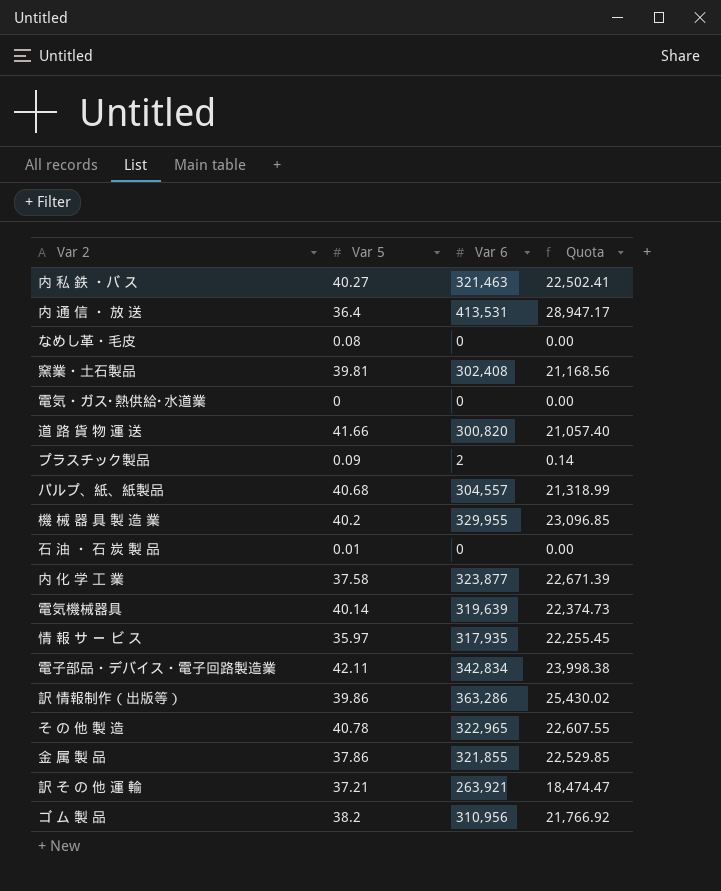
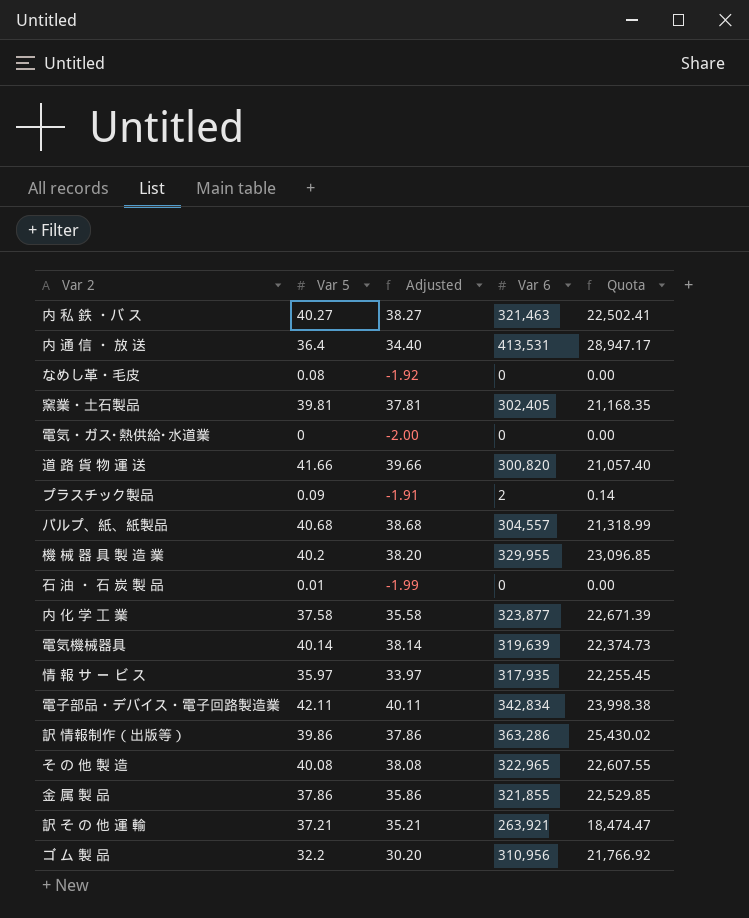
column Adjusted | formula: none -> [Var 5] - 2
窯業・土石製品 | Var 6: 302,408 -> 302,405
窯業・土石製品 | Quota: 21,168.56 -> 21,168.35
そ の 他 製 造 | Var 5: 40.78 -> 40.08
ゴ ム 製 品 | Var 5: 38.2 -> 32.2

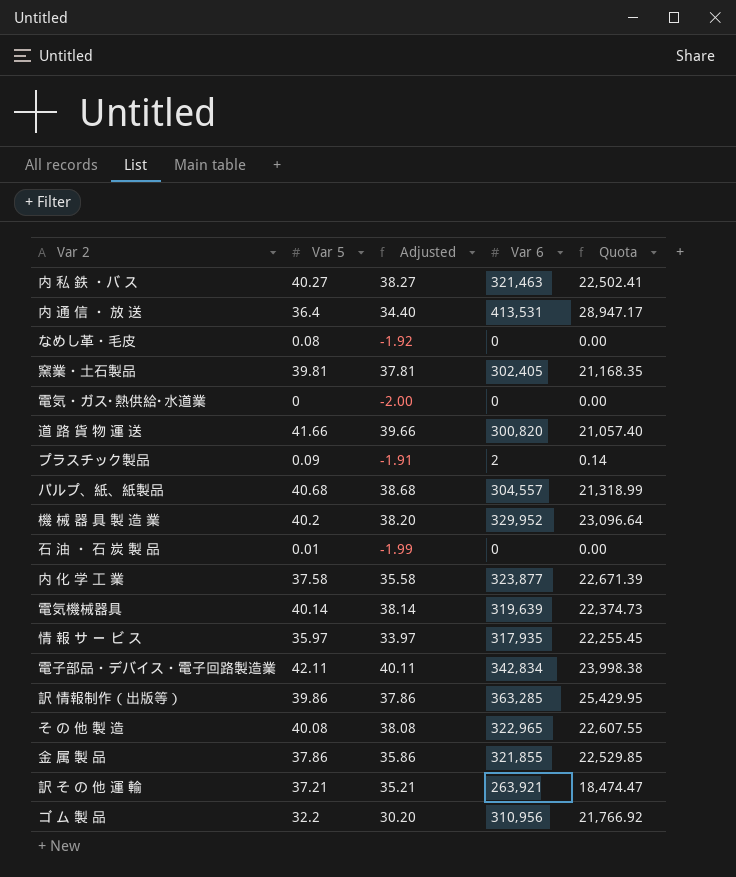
機 械 器 具 製 造 業 | Var 6: 329,955 -> 329,952
機 械 器 具 製 造 業 | Quota: 23,096.85 -> 23,096.64
訳 情報制作（出版等） | Var 6: 363,286 -> 363,285
訳 情報制作（出版等） | Quota: 25,430.02 -> 25,429.95

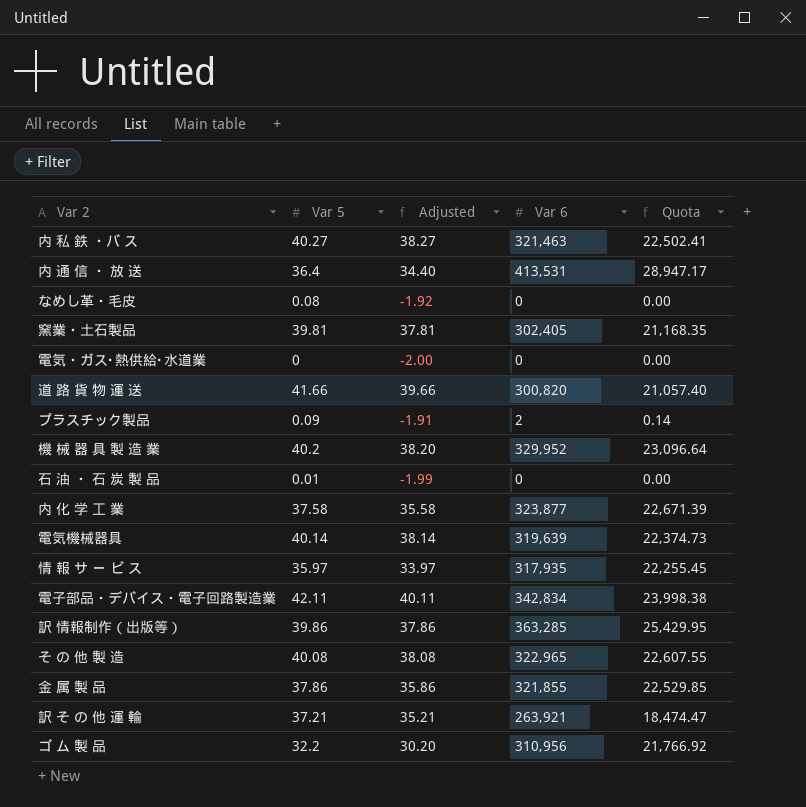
row パルプ、紙、紙製品: 40.68 | 38.68 | 304,557 | 21,318.99 -> none

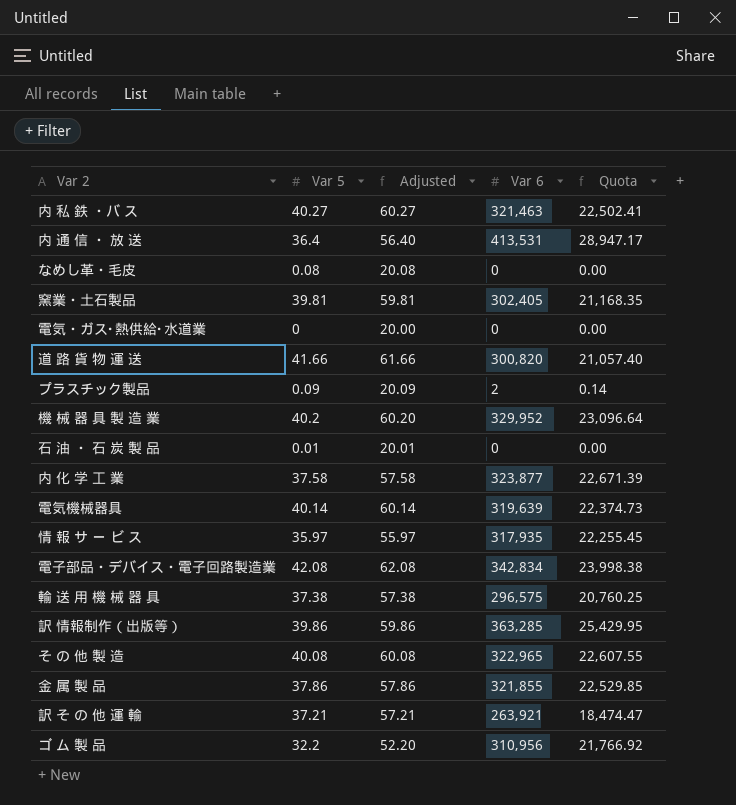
column Adjusted | formula: [Var 5] - 2 -> [Var 5] + 20
電子部品・デバイス・電子回路製造業 | Var 5: 42.11 -> 42.08
row 輸 送 用 機 械 器 具: none -> 37.38 | 57.38 | 296,575 | 20,760.25

